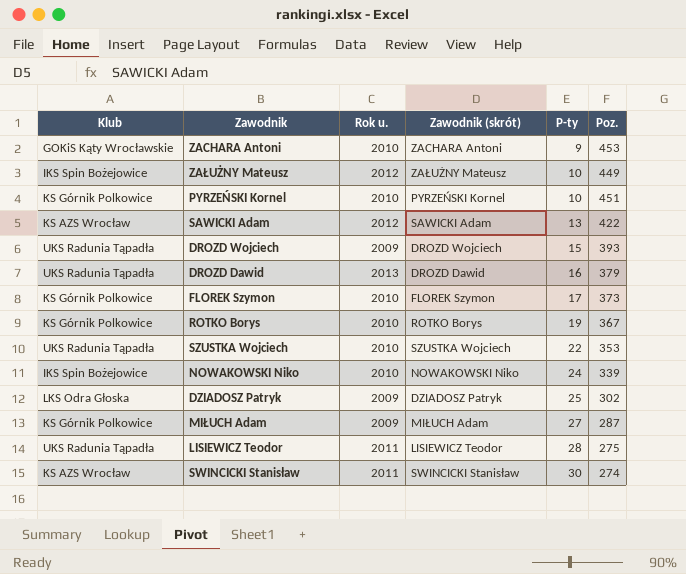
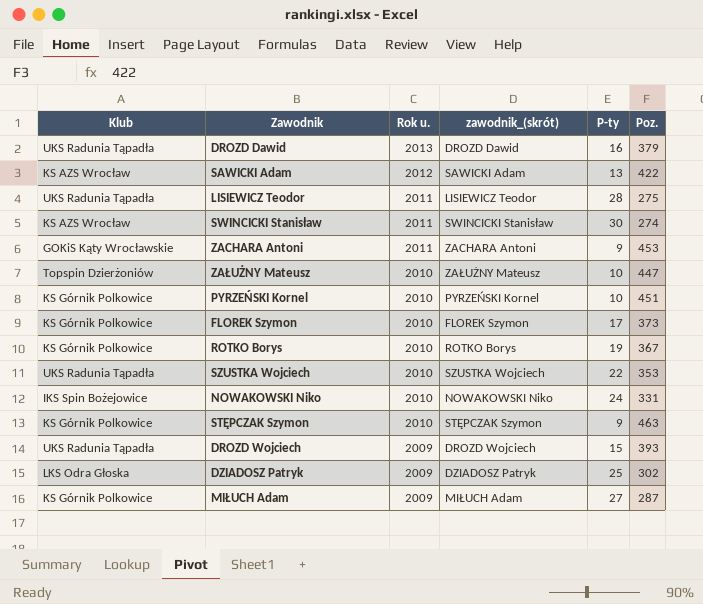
row order: P-ty ascending -> Rok u. descending
column name: Zawodnik (skrót) -> zawodnik_(skrót)
ZACHARA Antoni | Rok u.: 2010 -> 2011
ZAŁUŻNY Mateusz | Klub: IKS Spin Bożejowice -> Topspin Dzierżoniów
ZAŁUŻNY Mateusz | Rok u.: 2012 -> 2010
ZAŁUŻNY Mateusz | Poz.: 449 -> 447
NOWAKOWSKI Niko | Poz.: 339 -> 331
row STĘPCZAK Szymon: none -> KS Górnik Polkowice | 2010 | STĘPCZAK Szymon | 9 | 463

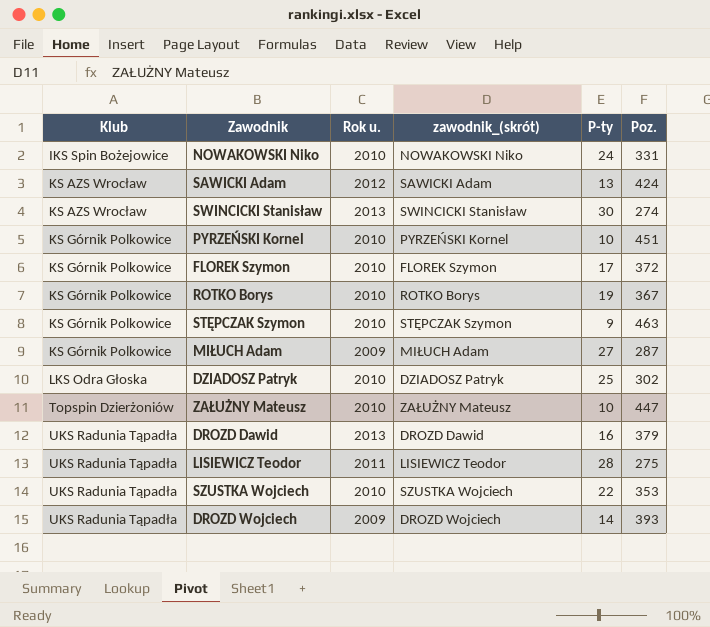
row order: Rok u. descending -> Klub ascending
row ZACHARA Antoni: GOKiS Kąty Wrocławskie | 2011 | ZACHARA Antoni | 9 | 453 -> none
SAWICKI Adam | Poz.: 422 -> 424
SWINCICKI Stanisław | Rok u.: 2011 -> 2013
FLOREK Szymon | Poz.: 373 -> 372
DZIADOSZ Patryk | Rok u.: 2009 -> 2010
DROZD Wojciech | P-ty: 15 -> 14

